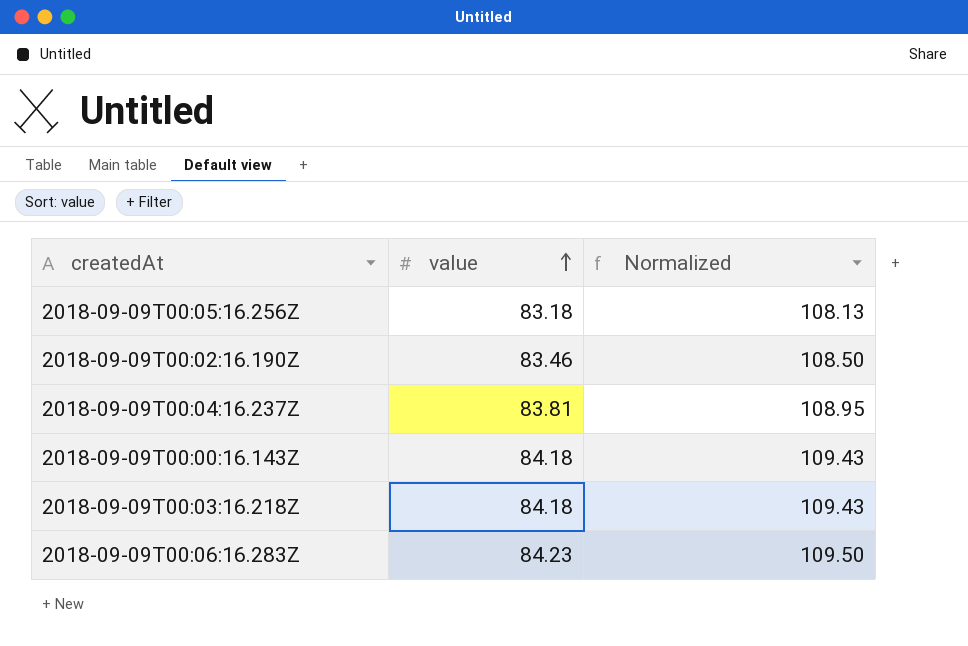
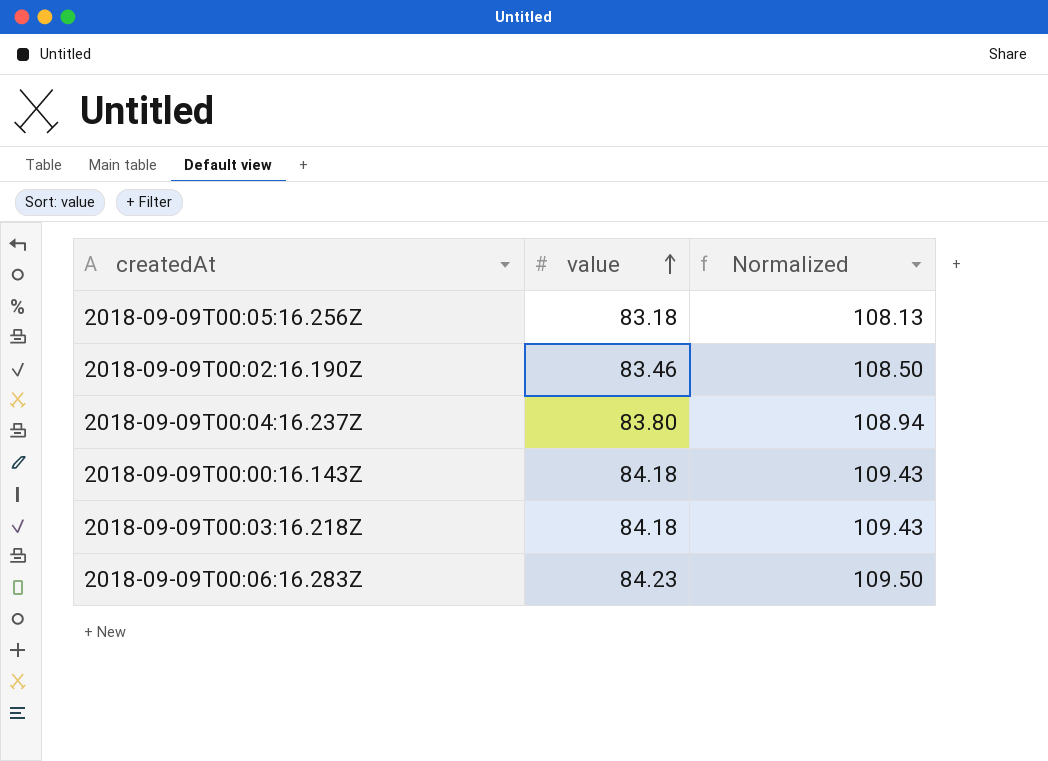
2018-09-09T00:04:16.237Z | value: 83.81 -> 83.80
2018-09-09T00:04:16.237Z | Normalized: 108.95 -> 108.94

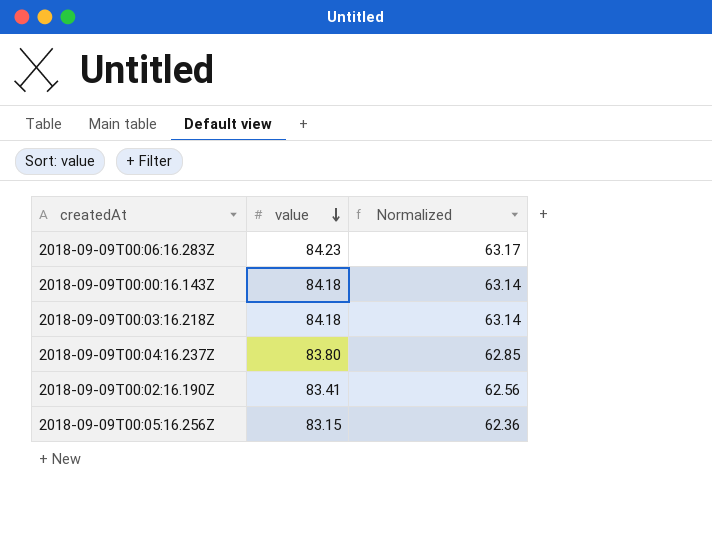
row order: value ascending -> value descending
column Normalized | formula: [value] * 1.3 -> [value] * 0.75
2018-09-09T00:02:16.190Z | value: 83.46 -> 83.41
2018-09-09T00:05:16.256Z | value: 83.18 -> 83.15

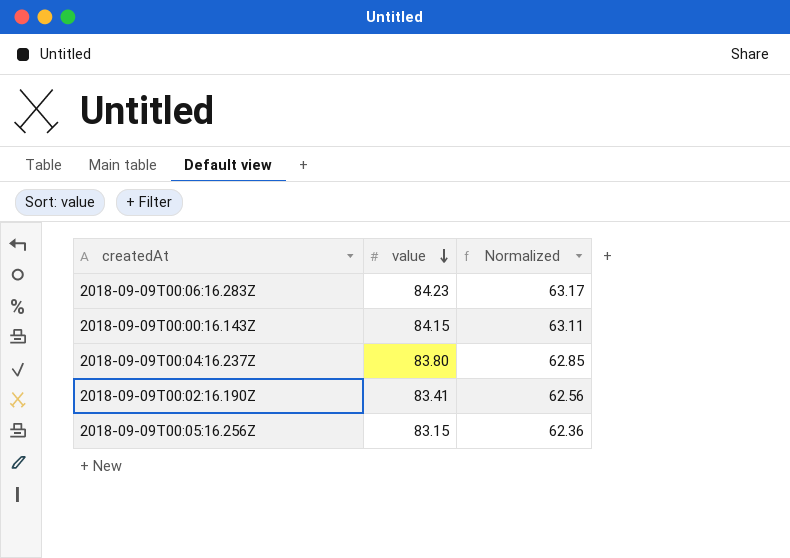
row 2018-09-09T00:03:16.218Z: 84.18 | 63.14 -> none
2018-09-09T00:00:16.143Z | value: 84.18 -> 84.15
2018-09-09T00:00:16.143Z | Normalized: 63.14 -> 63.11

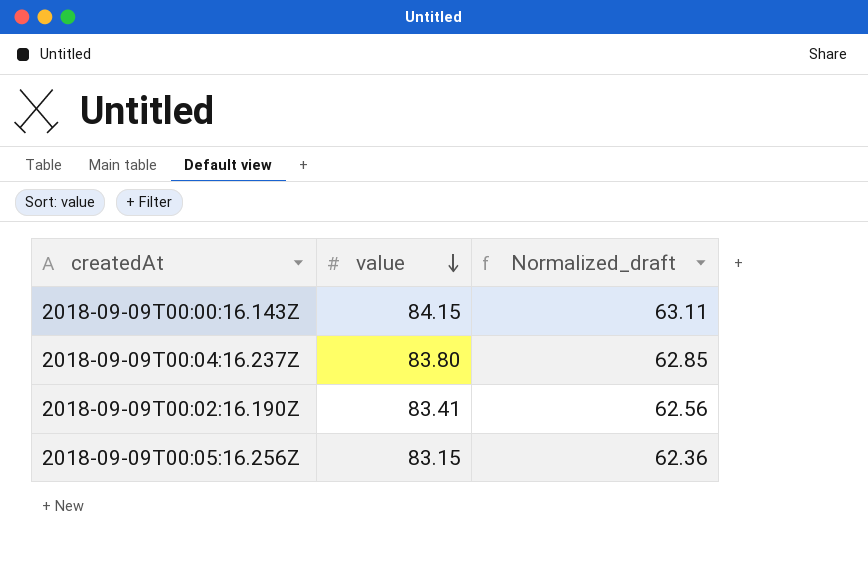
column name: Normalized -> Normalized_draft
row 2018-09-09T00:06:16.283Z: 84.23 | 63.17 -> none

